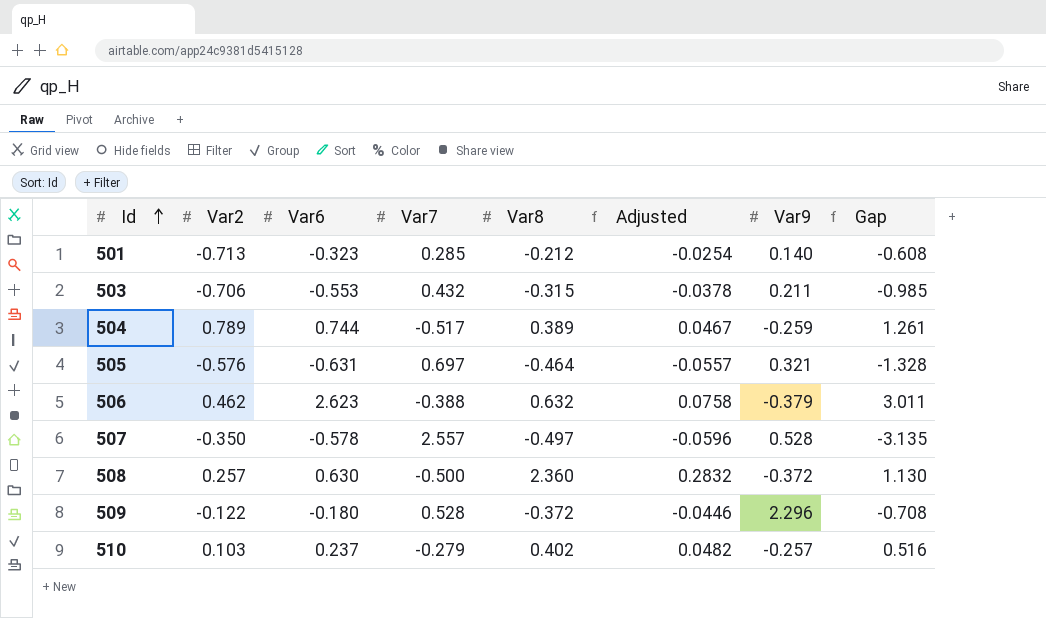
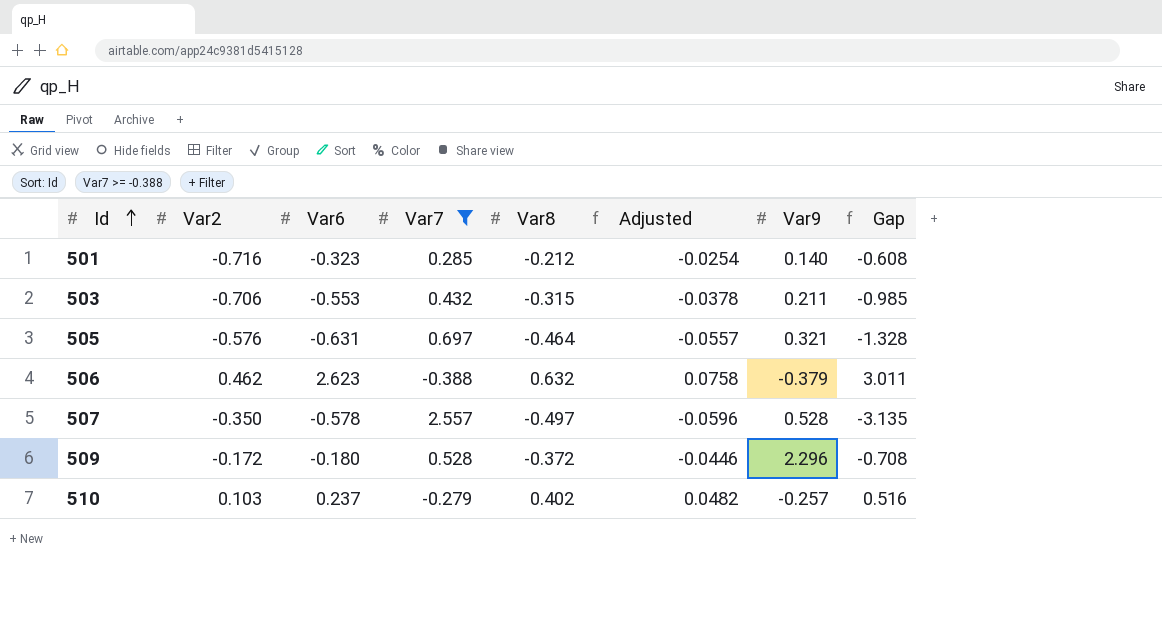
filter: none -> Var7 >= -0.388
501 | Var2: -0.713 -> -0.716
509 | Var2: -0.122 -> -0.172

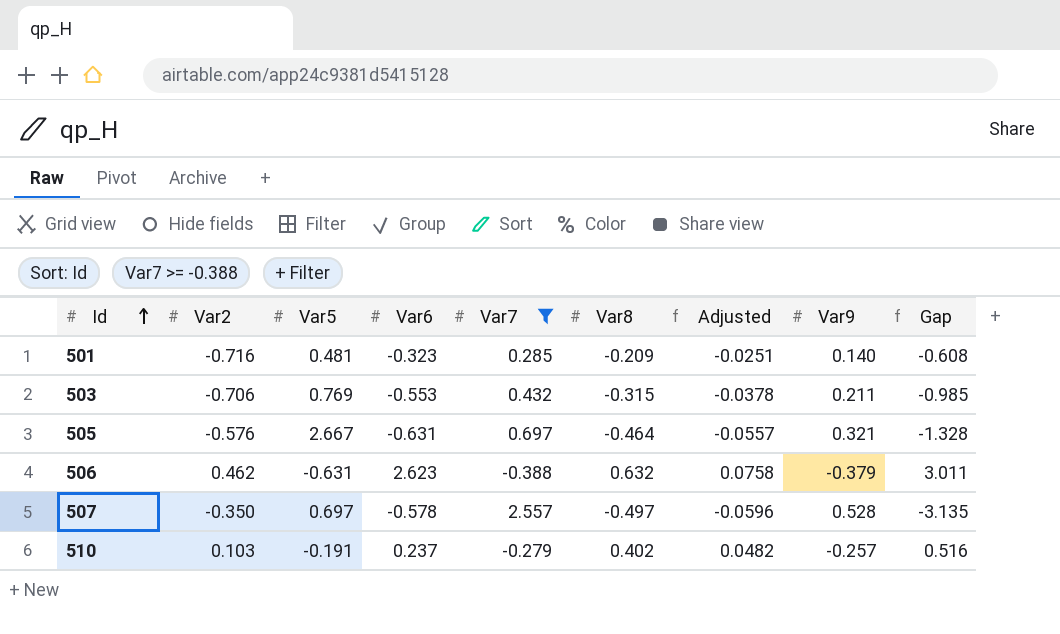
column Var5 | position: none -> 3
row 509: -0.172 | -0.180 | 0.528 | -0.372 | -0.0446 | 2.296 | -0.708 -> none
501 | Var8: -0.212 -> -0.209
501 | Adjusted: -0.0254 -> -0.0251

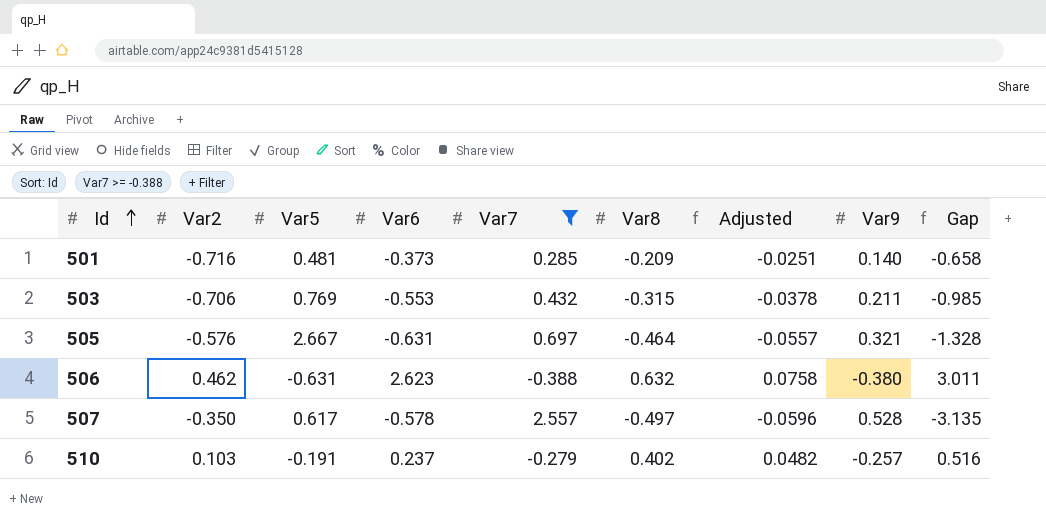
501 | Var6: -0.323 -> -0.373
501 | Gap: -0.608 -> -0.658
506 | Var9: -0.379 -> -0.380
507 | Var5: 0.697 -> 0.617

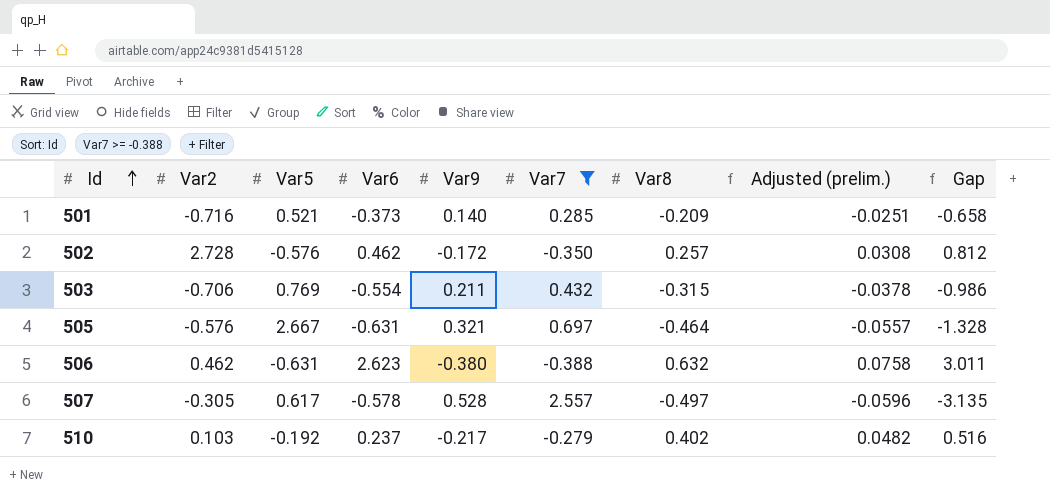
column Var9 | position: 8 -> 5
column name: Adjusted -> Adjusted (prelim.)
501 | Var5: 0.481 -> 0.521
row 502: none -> 2.728 | -0.576 | 0.462 | -0.172 | -0.350 | 0.257 | 0.0308 | 0.812
503 | Var6: -0.553 -> -0.554
503 | Gap: -0.985 -> -0.986
507 | Var2: -0.350 -> -0.305
510 | Var5: -0.191 -> -0.192
510 | Var9: -0.257 -> -0.217

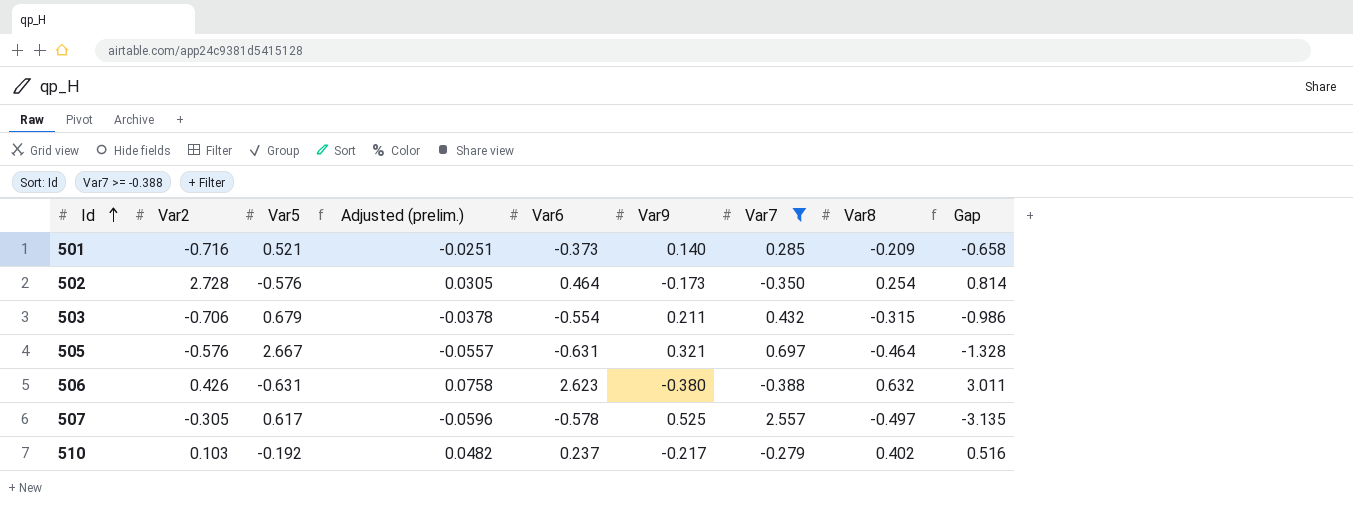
column Adjusted (prelim.) | position: 8 -> 4
502 | Adjusted (prelim.): 0.0308 -> 0.0305
502 | Var6: 0.462 -> 0.464
502 | Var9: -0.172 -> -0.173
502 | Var8: 0.257 -> 0.254
502 | Gap: 0.812 -> 0.814
503 | Var5: 0.769 -> 0.679
506 | Var2: 0.462 -> 0.426
507 | Var9: 0.528 -> 0.525

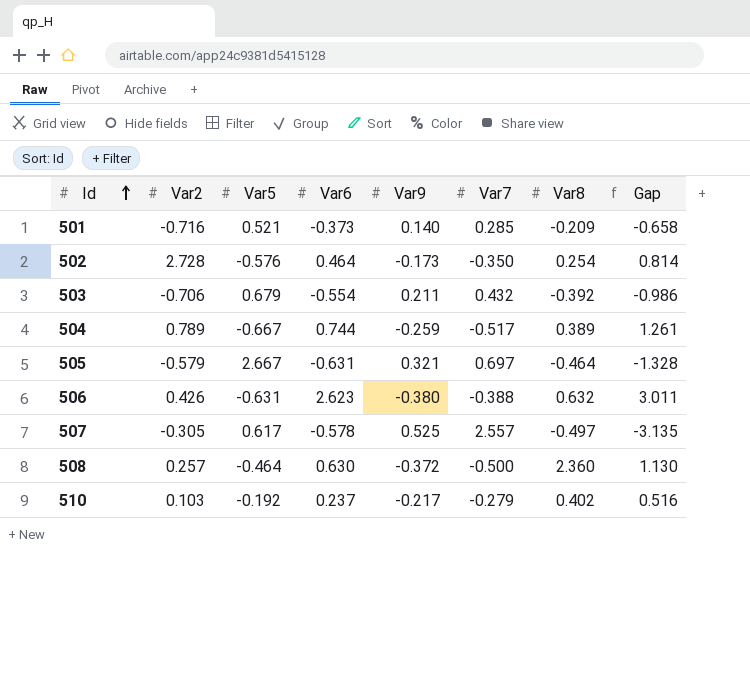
filter: Var7 >= -0.388 -> none
column Adjusted (prelim.) | formula: [Var8] * 0.12 -> none
503 | Var8: -0.315 -> -0.392
505 | Var2: -0.576 -> -0.579

